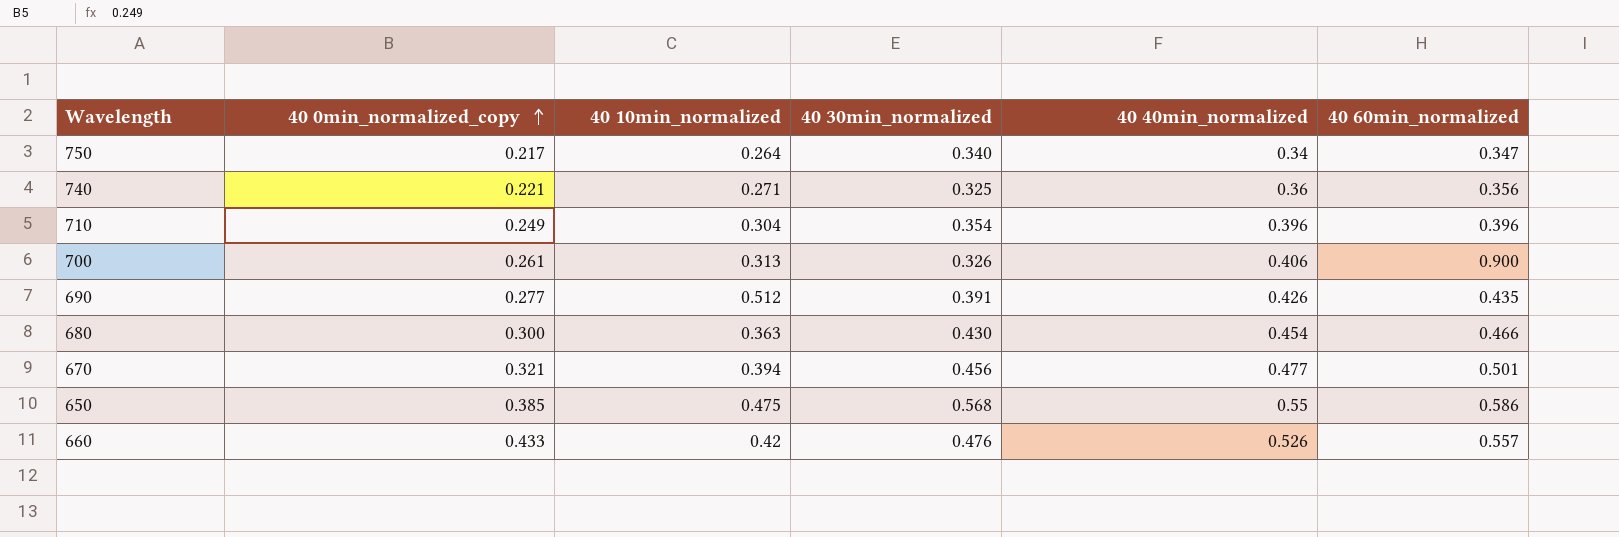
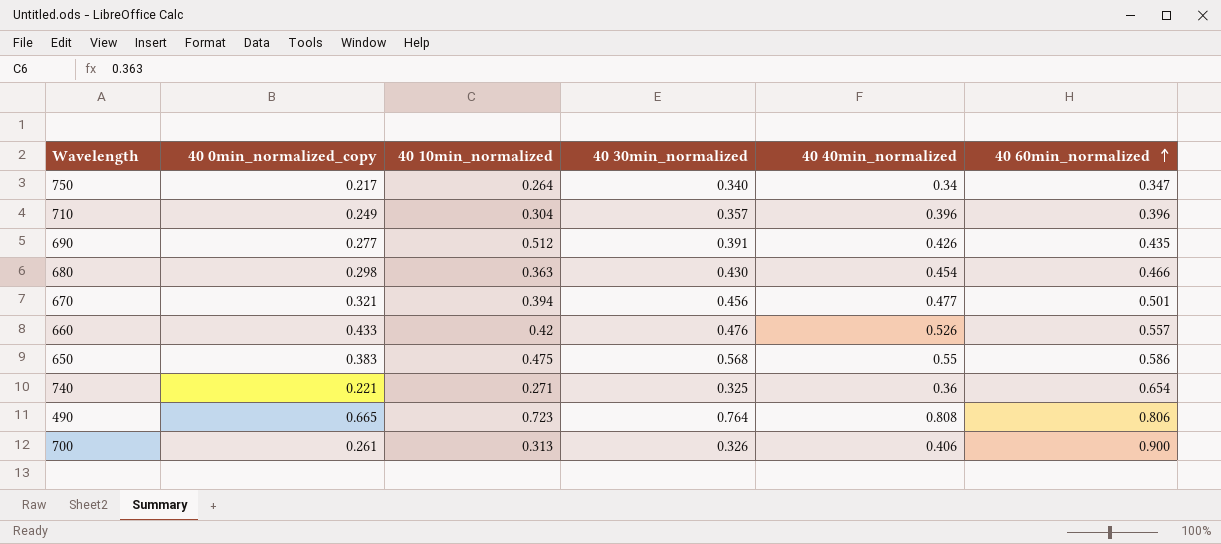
row order: 40 0min_normalized_copy ascending -> 40 60min_normalized ascending
710 | 40 30min_normalized: 0.354 -> 0.357
680 | 40 0min_normalized_copy: 0.300 -> 0.298
650 | 40 0min_normalized_copy: 0.385 -> 0.383
740 | 40 60min_normalized: 0.356 -> 0.654
row 490: none -> 0.665 | 0.723 | 0.764 | 0.808 | 0.806

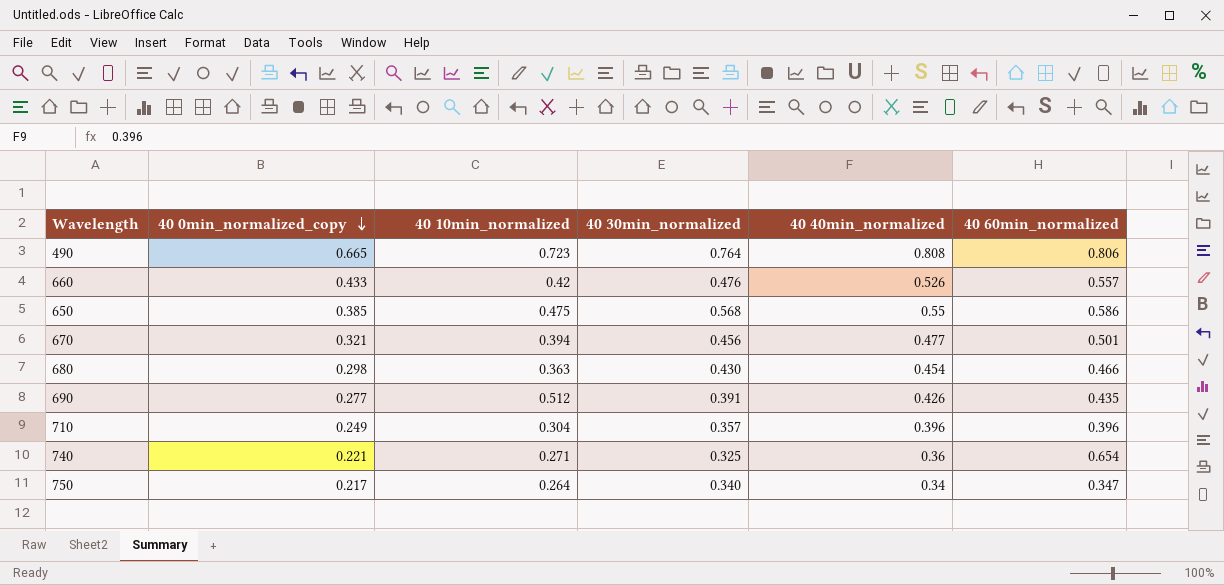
row order: 40 60min_normalized ascending -> 40 0min_normalized_copy descending
row 700: 0.261 | 0.313 | 0.326 | 0.406 | 0.900 -> none
650 | 40 0min_normalized_copy: 0.383 -> 0.385

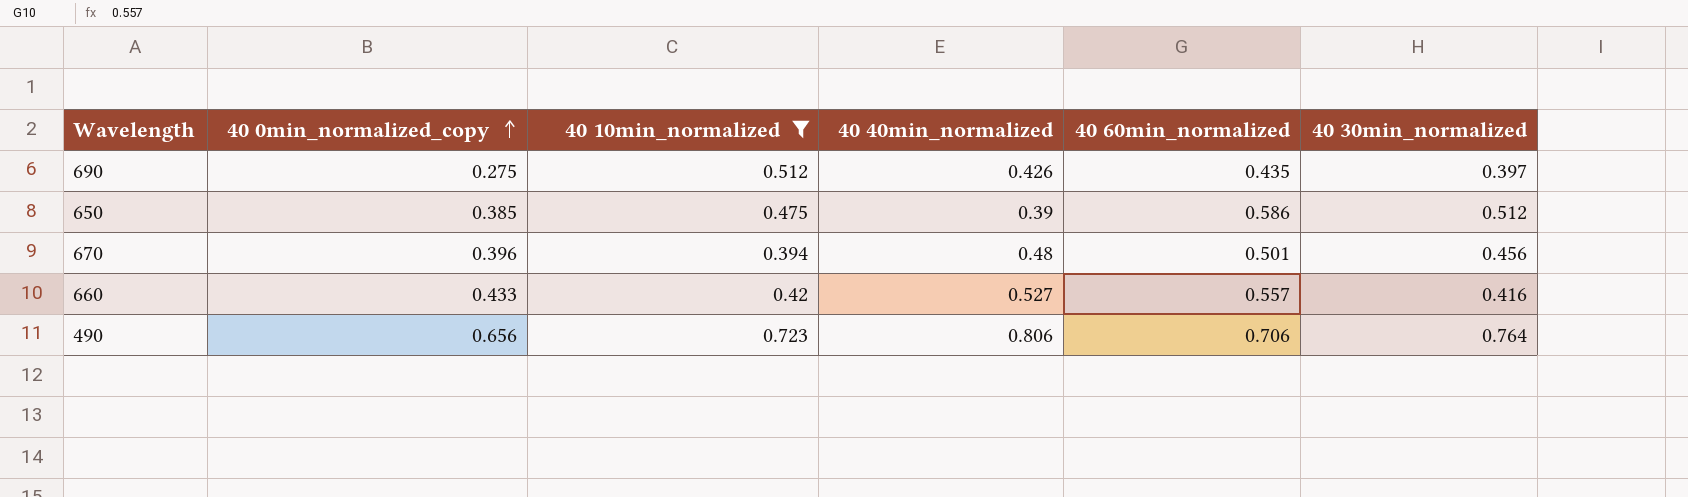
filter: none -> 40 10min_normalized >= 0.394
row order: 40 0min_normalized_copy descending -> 40 0min_normalized_copy ascending
column 40 30min_normalized | position: 4 -> 6
690 | 40 0min_normalized_copy: 0.277 -> 0.275
690 | 40 30min_normalized: 0.391 -> 0.397
650 | 40 40min_normalized: 0.55 -> 0.39
650 | 40 30min_normalized: 0.568 -> 0.512
670 | 40 0min_normalized_copy: 0.321 -> 0.396
670 | 40 40min_normalized: 0.477 -> 0.48
660 | 40 40min_normalized: 0.526 -> 0.527
660 | 40 30min_normalized: 0.476 -> 0.416
490 | 40 0min_normalized_copy: 0.665 -> 0.656
490 | 40 40min_normalized: 0.808 -> 0.806
490 | 40 60min_normalized: 0.806 -> 0.706

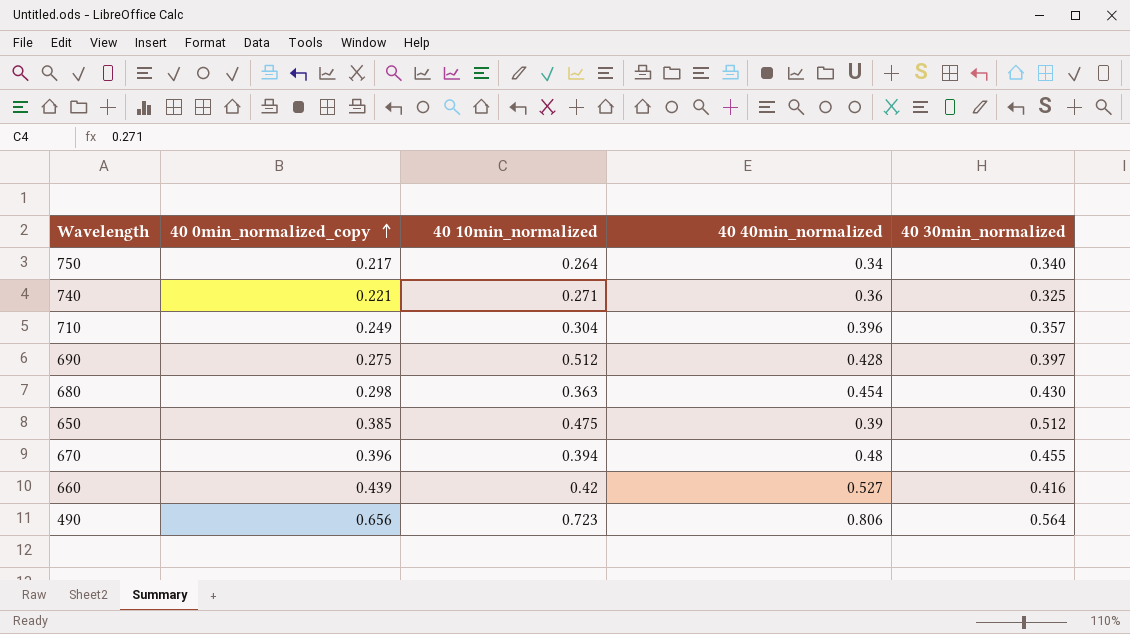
filter: 40 10min_normalized >= 0.394 -> none
column 40 60min_normalized | position: 5 -> none
690 | 40 40min_normalized: 0.426 -> 0.428
670 | 40 30min_normalized: 0.456 -> 0.455
660 | 40 0min_normalized_copy: 0.433 -> 0.439
490 | 40 30min_normalized: 0.764 -> 0.564

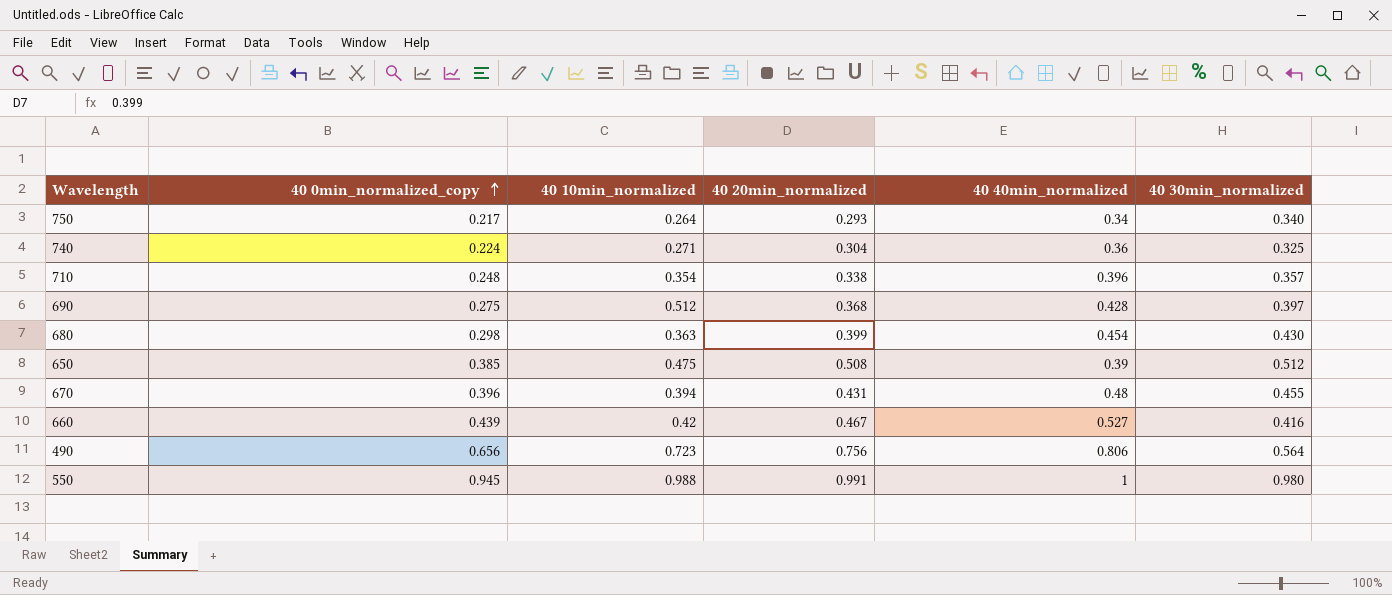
column 40 20min_normalized | position: none -> 4
740 | 40 0min_normalized_copy: 0.221 -> 0.224
710 | 40 0min_normalized_copy: 0.249 -> 0.248
710 | 40 10min_normalized: 0.304 -> 0.354
row 550: none -> 0.945 | 0.988 | 0.991 | 1 | 0.980

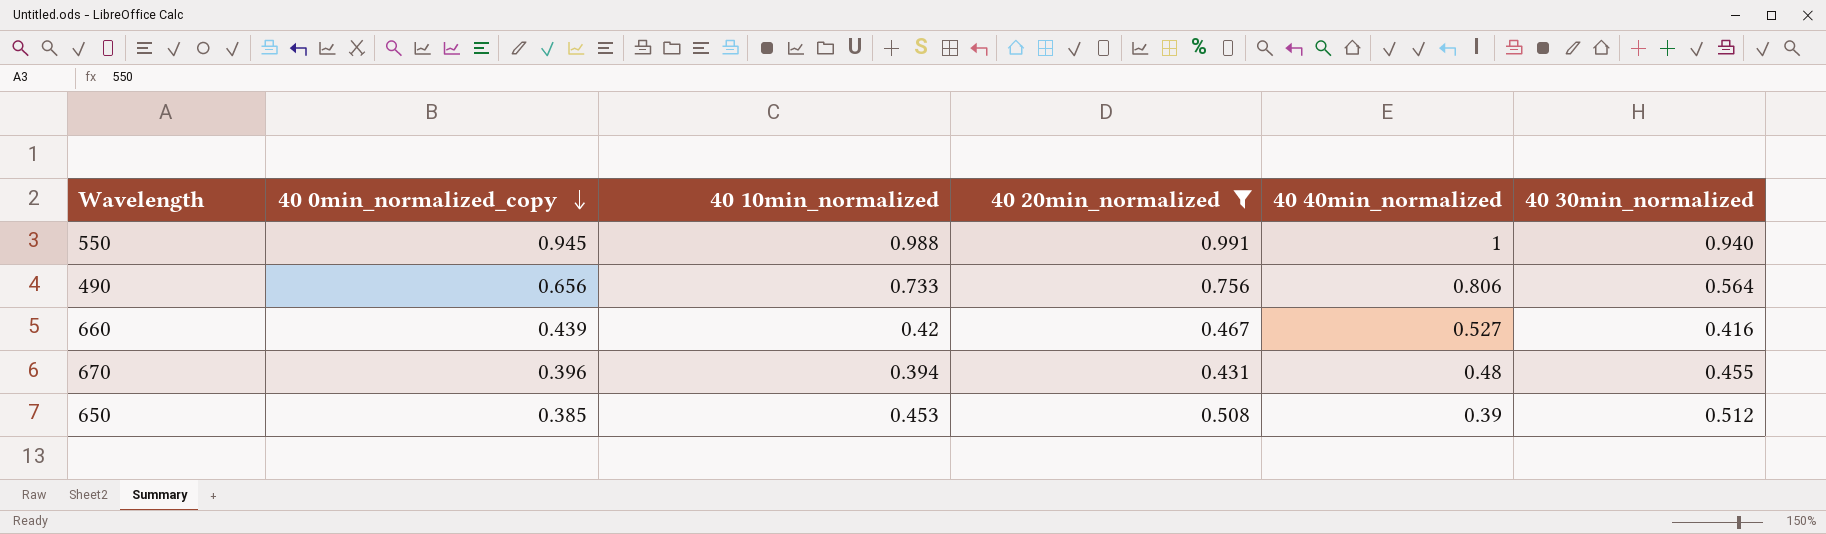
filter: none -> 40 20min_normalized >= 0.431
row order: 40 0min_normalized_copy ascending -> 40 0min_normalized_copy descending
550 | 40 30min_normalized: 0.980 -> 0.940
490 | 40 10min_normalized: 0.723 -> 0.733
650 | 40 10min_normalized: 0.475 -> 0.453

